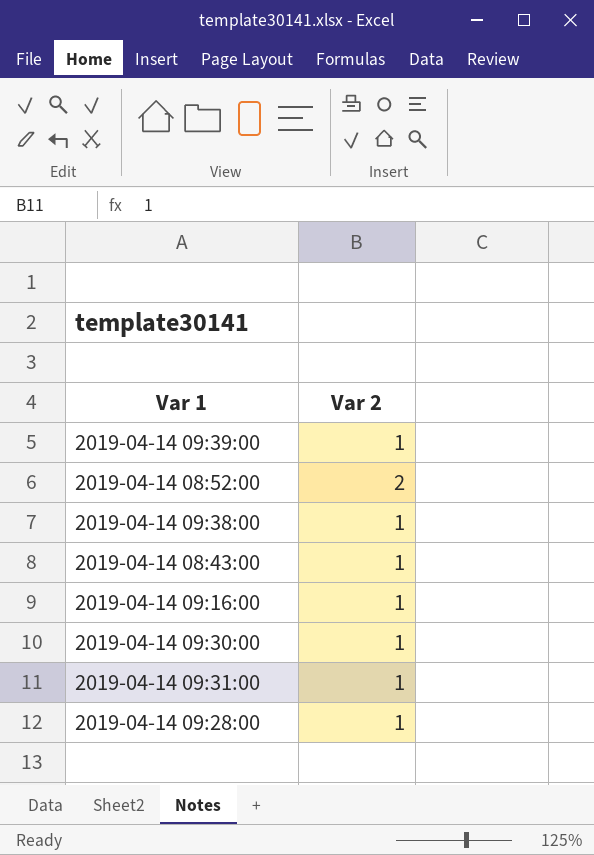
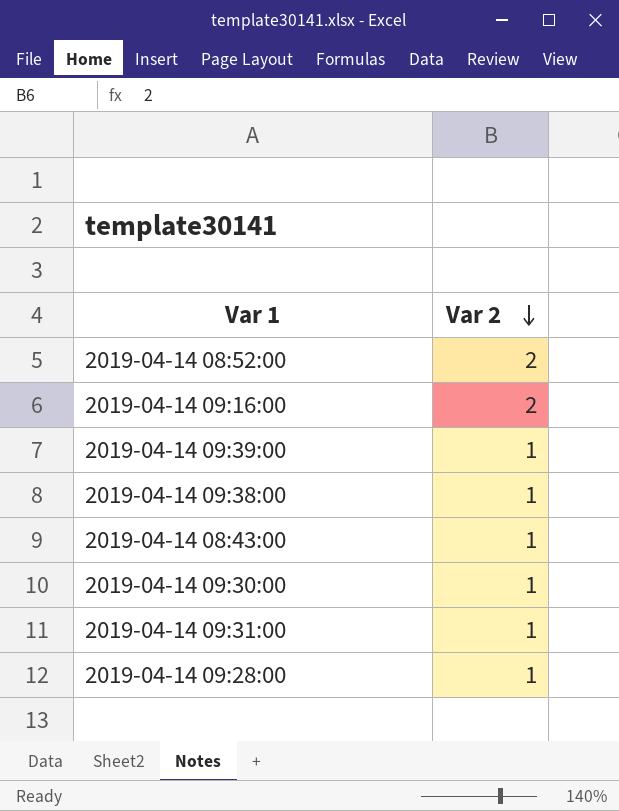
row order: none -> Var 2 descending
2019-04-14 09:16:00 | Var 2: 1 -> 2

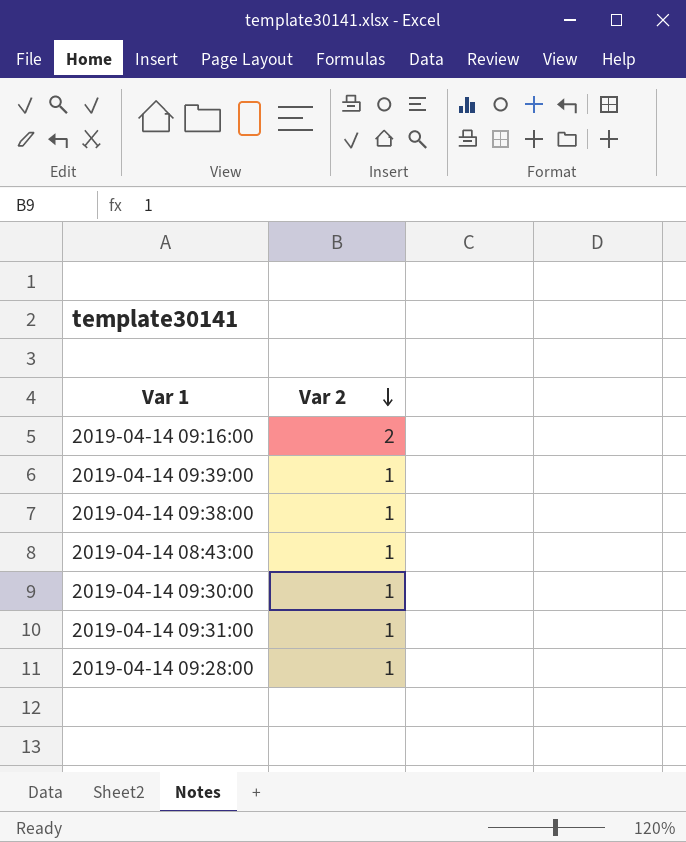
row 2019-04-14 08:52:00: 2 -> none

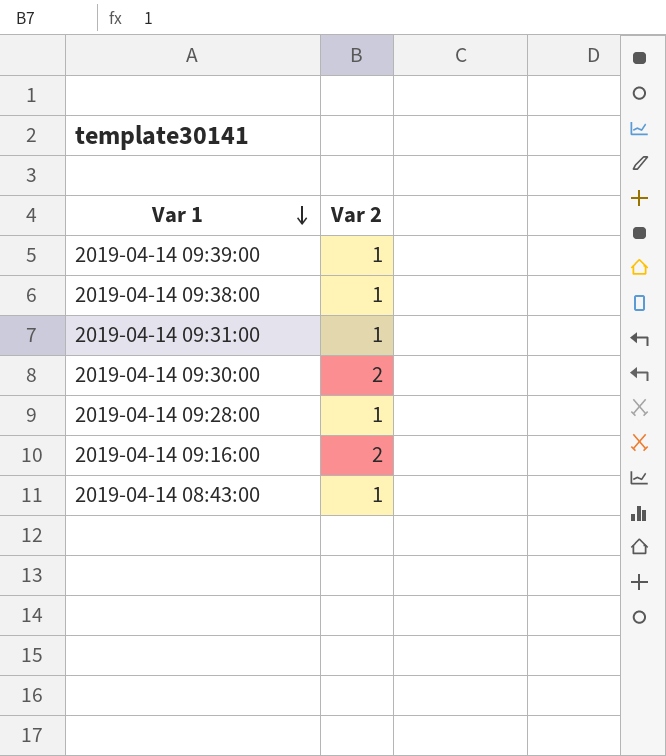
row order: Var 2 descending -> Var 1 descending
2019-04-14 09:30:00 | Var 2: 1 -> 2

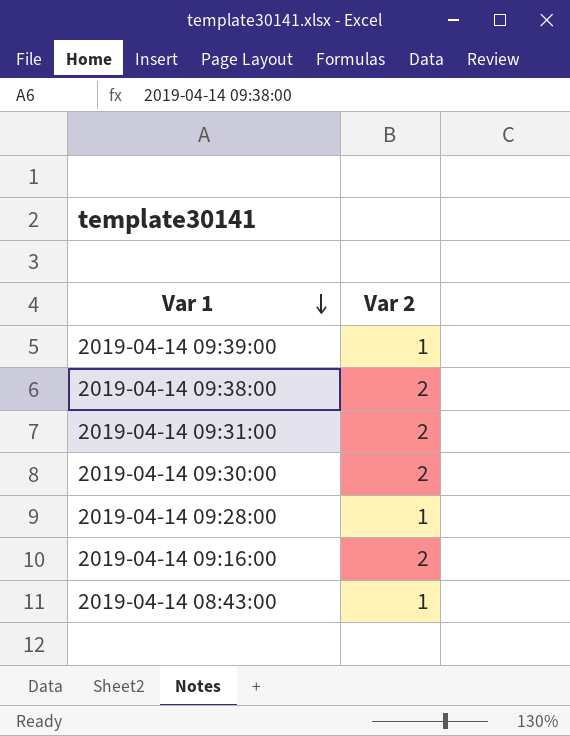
2019-04-14 09:38:00 | Var 2: 1 -> 2
2019-04-14 09:31:00 | Var 2: 1 -> 2

